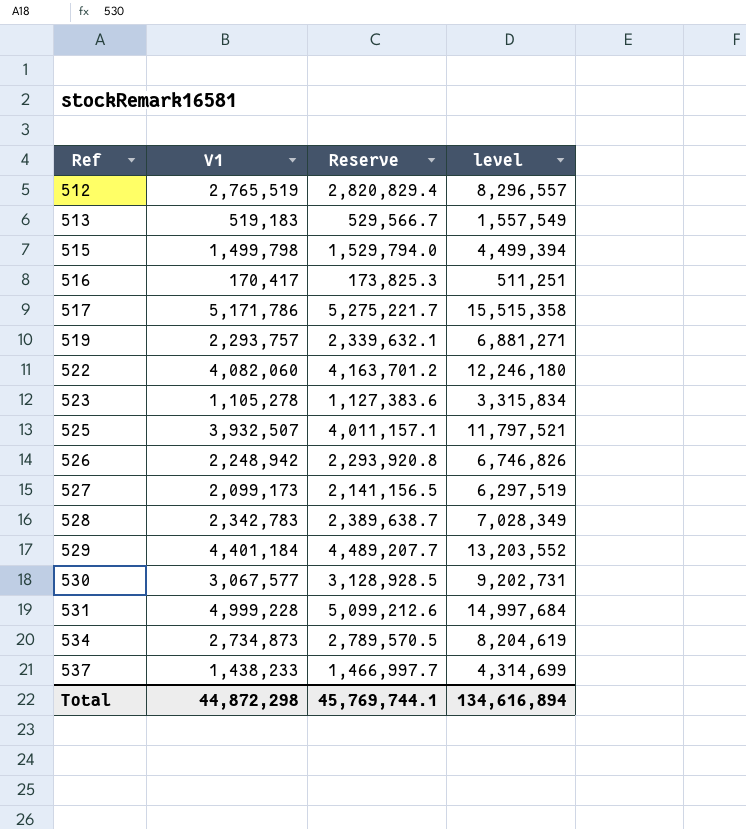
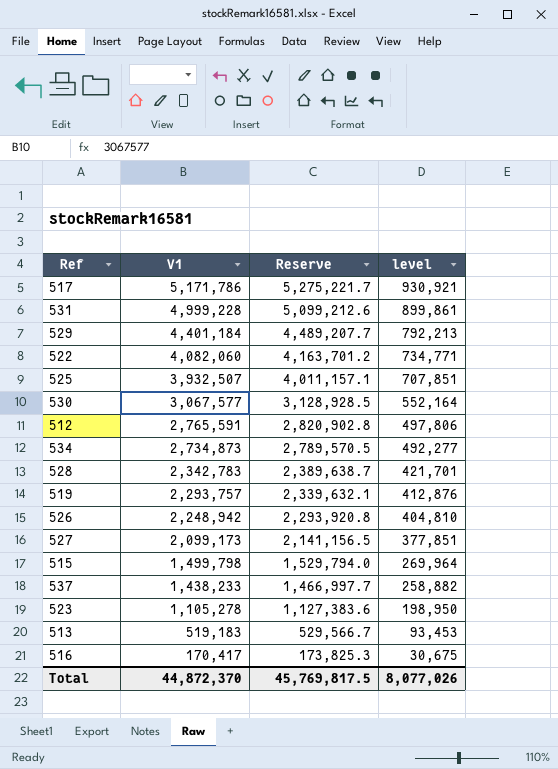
row order: Ref ascending -> V1 descending
column level | formula: [V1] * 3 -> [V1] * 0.18
512 | V1: 2,765,519 -> 2,765,591
512 | Reserve: 2,820,829.4 -> 2,820,902.8
Total | V1: 44,872,298 -> 44,872,370
Total | Reserve: 45,769,744.1 -> 45,769,817.5
Total | level: 134,616,894 -> 8,077,026

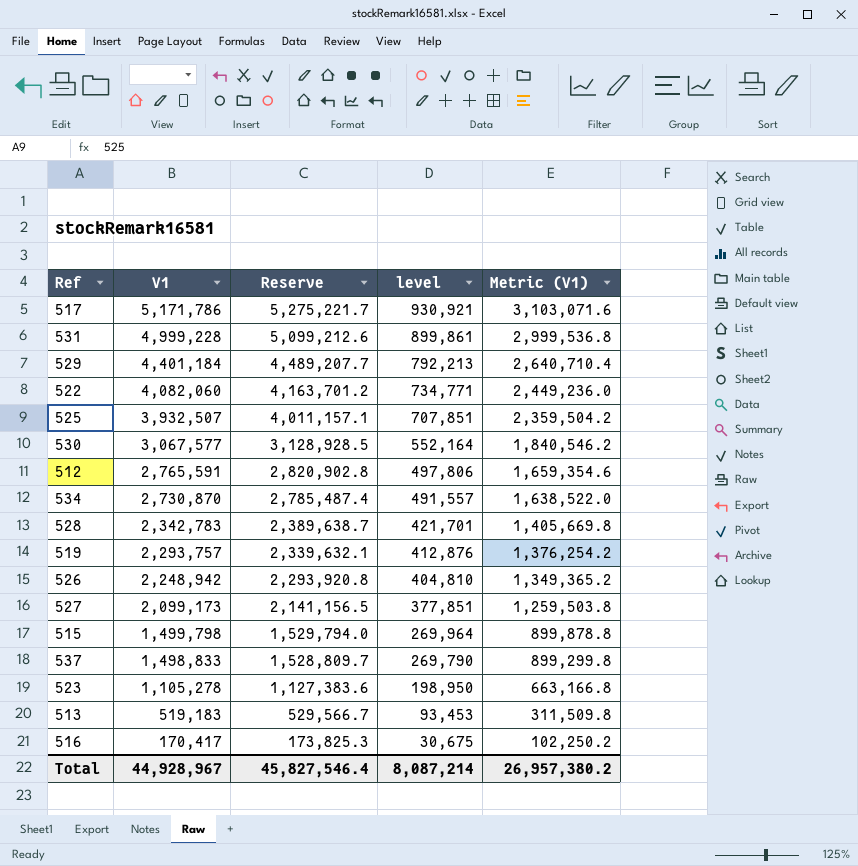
column Metric (V1) | formula: none -> [V1] * 0.6
534 | V1: 2,734,873 -> 2,730,870
534 | Reserve: 2,789,570.5 -> 2,785,487.4
534 | level: 492,277 -> 491,557
537 | V1: 1,438,233 -> 1,498,833
537 | Reserve: 1,466,997.7 -> 1,528,809.7
537 | level: 258,882 -> 269,790
Total | V1: 44,872,370 -> 44,928,967
Total | Reserve: 45,769,817.5 -> 45,827,546.4
Total | level: 8,077,026 -> 8,087,214

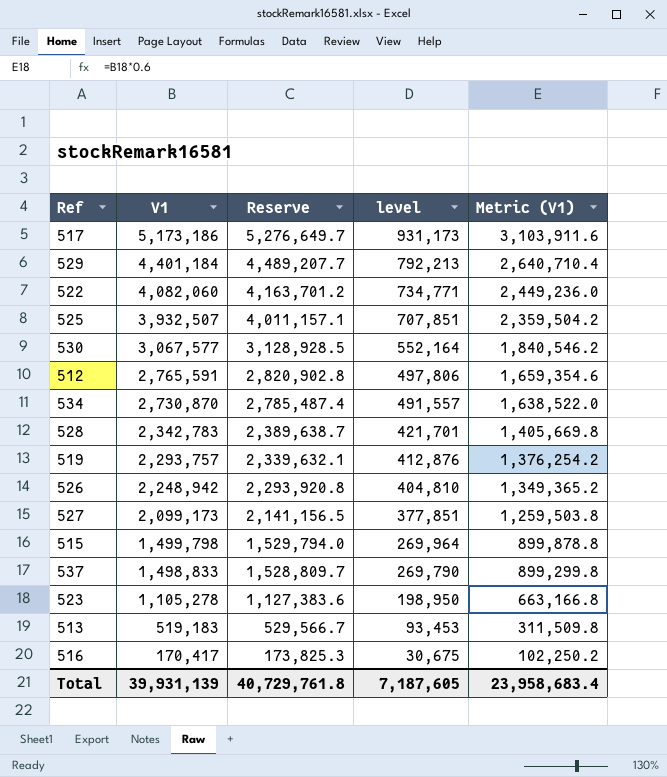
row 531: 4,999,228 | 5,099,212.6 | 899,861 | 2,999,536.8 -> none
517 | V1: 5,171,786 -> 5,173,186
517 | Reserve: 5,275,221.7 -> 5,276,649.7
517 | level: 930,921 -> 931,173
517 | Metric (V1): 3,103,071.6 -> 3,103,911.6
Total | V1: 44,928,967 -> 39,931,139
Total | Reserve: 45,827,546.4 -> 40,729,761.8
Total | level: 8,087,214 -> 7,187,605
Total | Metric (V1): 26,957,380.2 -> 23,958,683.4

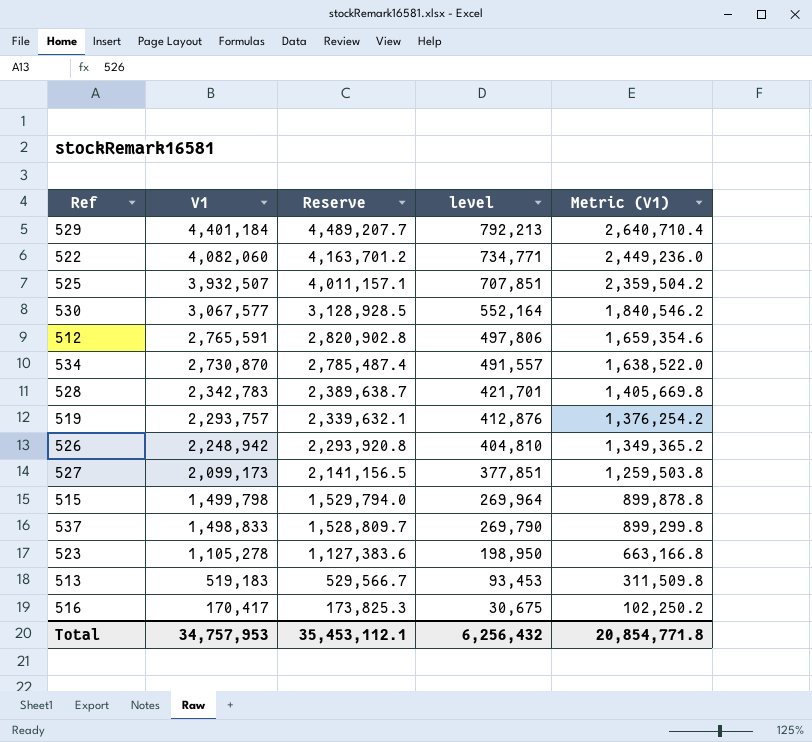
row 517: 5,173,186 | 5,276,649.7 | 931,173 | 3,103,911.6 -> none
Total | V1: 39,931,139 -> 34,757,953
Total | Reserve: 40,729,761.8 -> 35,453,112.1
Total | level: 7,187,605 -> 6,256,432
Total | Metric (V1): 23,958,683.4 -> 20,854,771.8

